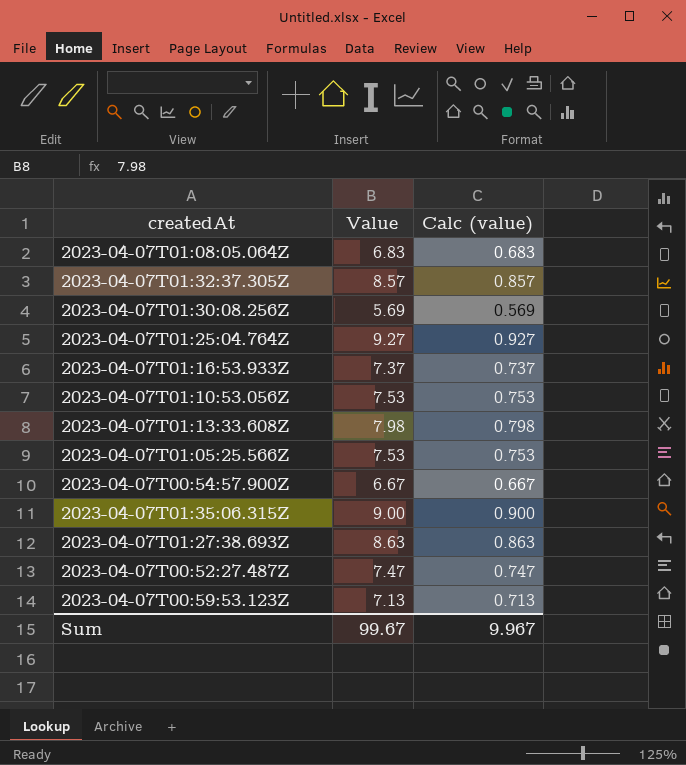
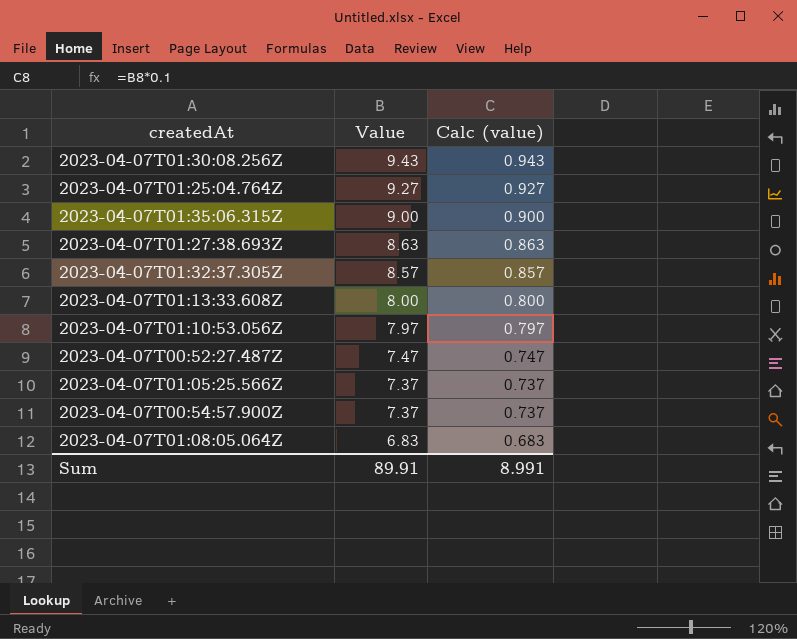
row order: none -> Value descending
row 2023-04-07T01:16:53.933Z: 7.37 | 0.737 -> none
row 2023-04-07T00:59:53.123Z: 7.13 | 0.713 -> none
2023-04-07T01:30:08.256Z | Value: 5.69 -> 9.43
2023-04-07T01:30:08.256Z | Calc (value): 0.569 -> 0.943
2023-04-07T01:13:33.608Z | Value: 7.98 -> 8.00
2023-04-07T01:13:33.608Z | Calc (value): 0.798 -> 0.800
2023-04-07T01:10:53.056Z | Value: 7.53 -> 7.97
2023-04-07T01:10:53.056Z | Calc (value): 0.753 -> 0.797
2023-04-07T01:05:25.566Z | Value: 7.53 -> 7.37
2023-04-07T01:05:25.566Z | Calc (value): 0.753 -> 0.737
2023-04-07T00:54:57.900Z | Value: 6.67 -> 7.37
2023-04-07T00:54:57.900Z | Calc (value): 0.667 -> 0.737
Sum | Value: 99.67 -> 89.91
Sum | Calc (value): 9.967 -> 8.991

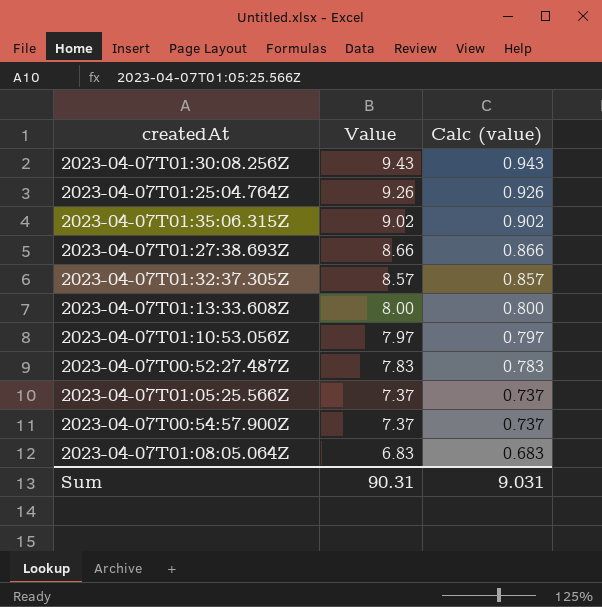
2023-04-07T01:25:04.764Z | Value: 9.27 -> 9.26
2023-04-07T01:25:04.764Z | Calc (value): 0.927 -> 0.926
2023-04-07T01:35:06.315Z | Value: 9.00 -> 9.02
2023-04-07T01:35:06.315Z | Calc (value): 0.900 -> 0.902
2023-04-07T01:27:38.693Z | Value: 8.63 -> 8.66
2023-04-07T01:27:38.693Z | Calc (value): 0.863 -> 0.866
2023-04-07T00:52:27.487Z | Value: 7.47 -> 7.83
2023-04-07T00:52:27.487Z | Calc (value): 0.747 -> 0.783
Sum | Value: 89.91 -> 90.31
Sum | Calc (value): 8.991 -> 9.031

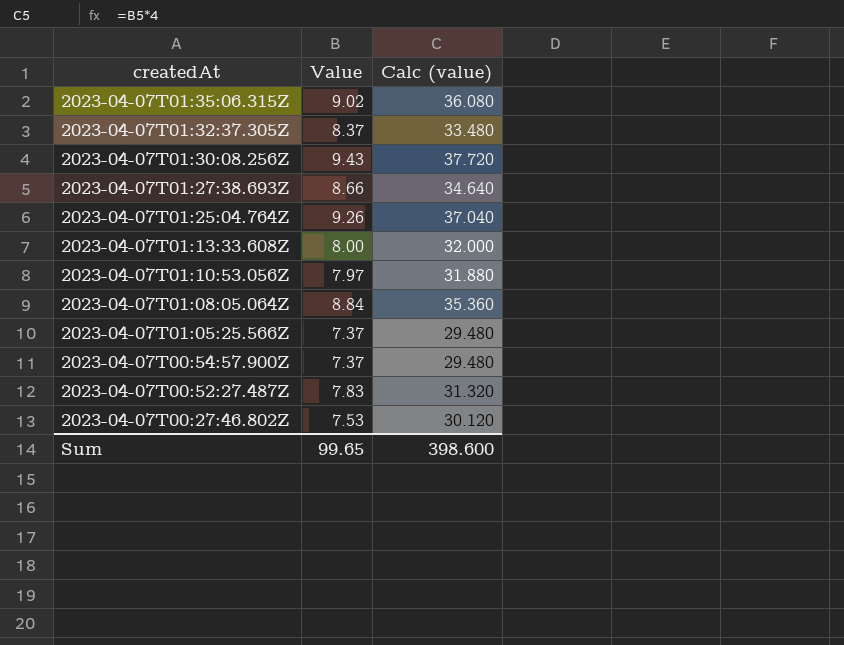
row order: Value descending -> createdAt descending
column Calc (value) | formula: [Value] * 0.1 -> [Value] * 4
2023-04-07T01:32:37.305Z | Value: 8.57 -> 8.37
2023-04-07T01:08:05.064Z | Value: 6.83 -> 8.84
row 2023-04-07T00:27:46.802Z: none -> 7.53 | 30.120
Sum | Value: 90.31 -> 99.65
Sum | Calc (value): 9.031 -> 398.600

